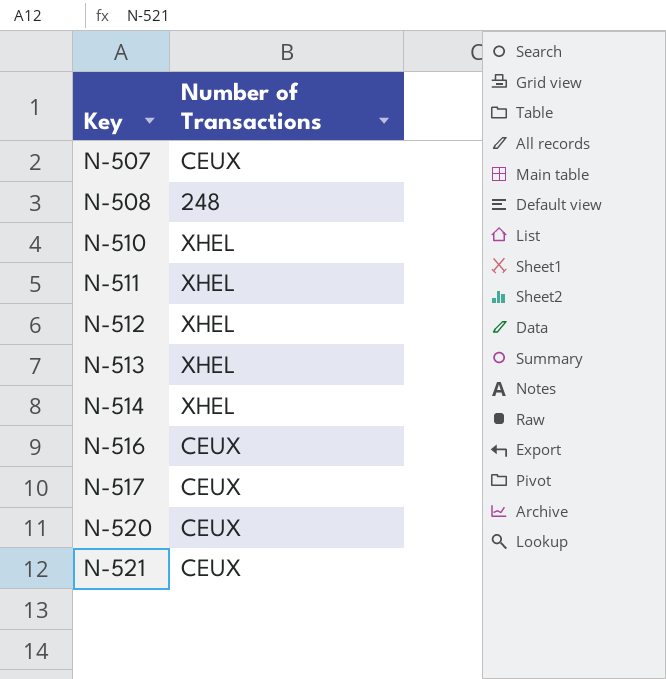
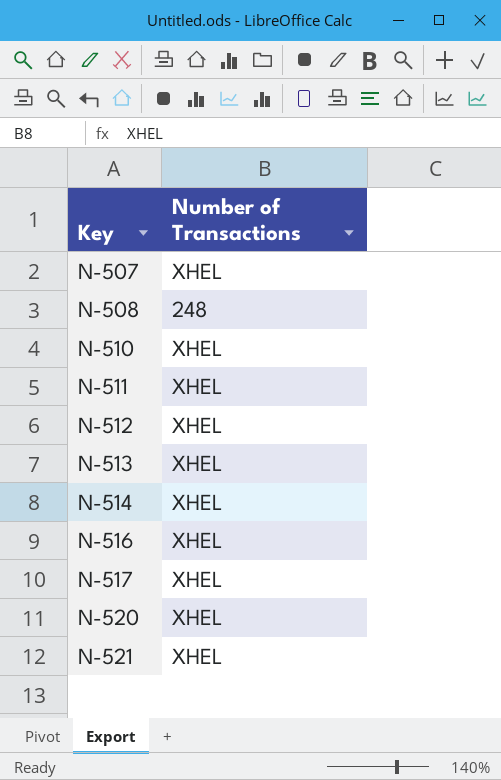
N-507 | Number of Transactions: CEUX -> XHEL
N-516 | Number of Transactions: CEUX -> XHEL
N-517 | Number of Transactions: CEUX -> XHEL
N-520 | Number of Transactions: CEUX -> XHEL
N-521 | Number of Transactions: CEUX -> XHEL

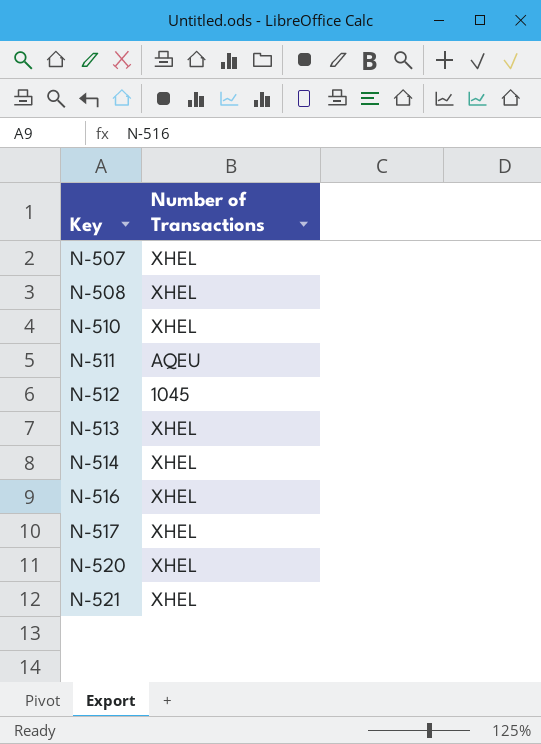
N-508 | Number of Transactions: 248 -> XHEL
N-511 | Number of Transactions: XHEL -> AQEU
N-512 | Number of Transactions: XHEL -> 1045

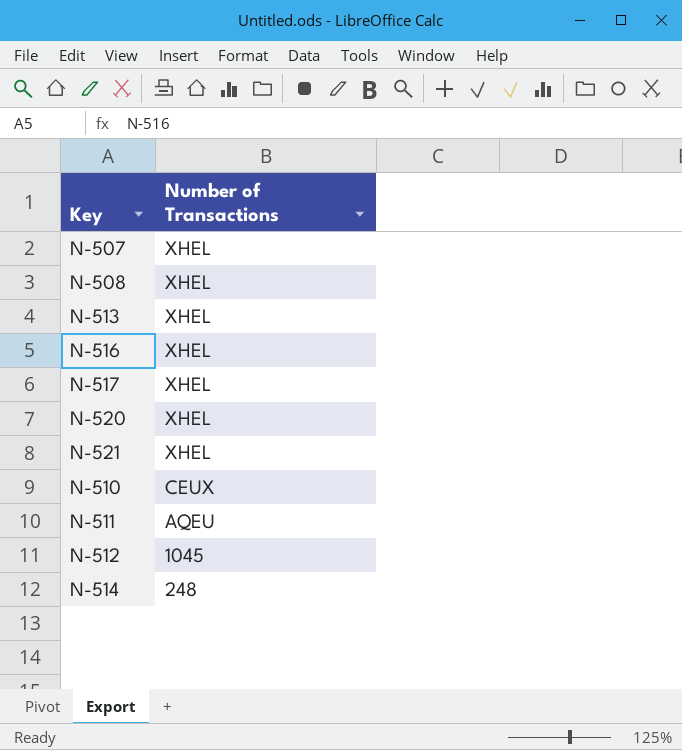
row order: Key ascending -> Number of Transactions descending
N-510 | Number of Transactions: XHEL -> CEUX
N-514 | Number of Transactions: XHEL -> 248

